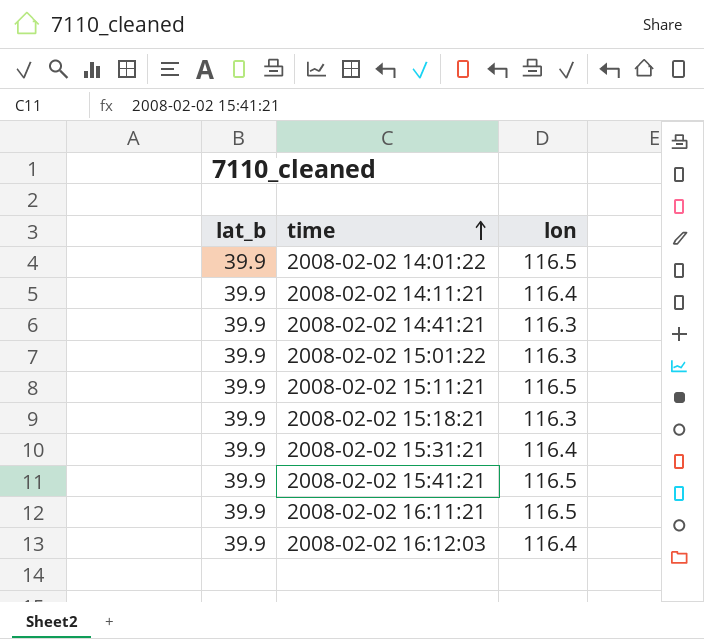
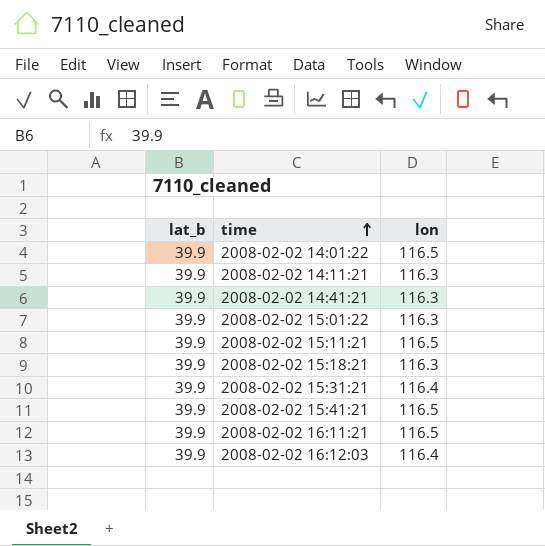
2008-02-02 14:11:21 | lon: 116.4 -> 116.3

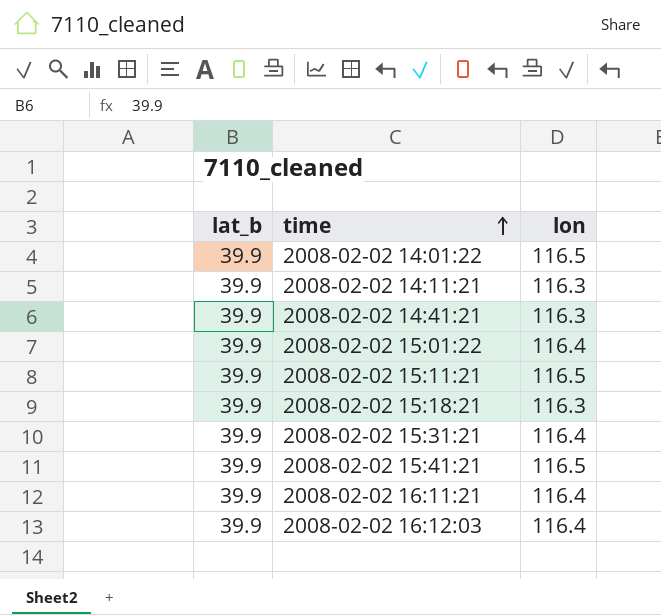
2008-02-02 15:01:22 | lon: 116.3 -> 116.4
2008-02-02 16:11:21 | lon: 116.5 -> 116.4

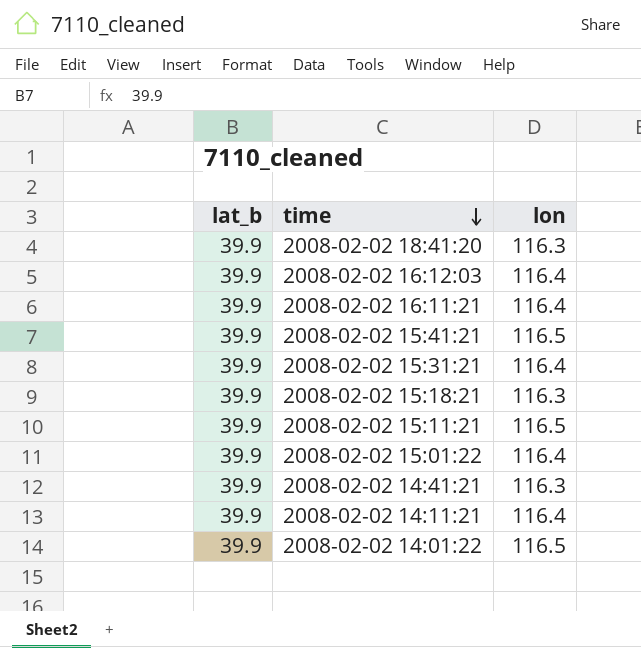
row order: time ascending -> time descending
row 2008-02-02 18:41:20: none -> 39.9 | 116.3
2008-02-02 14:11:21 | lon: 116.3 -> 116.4

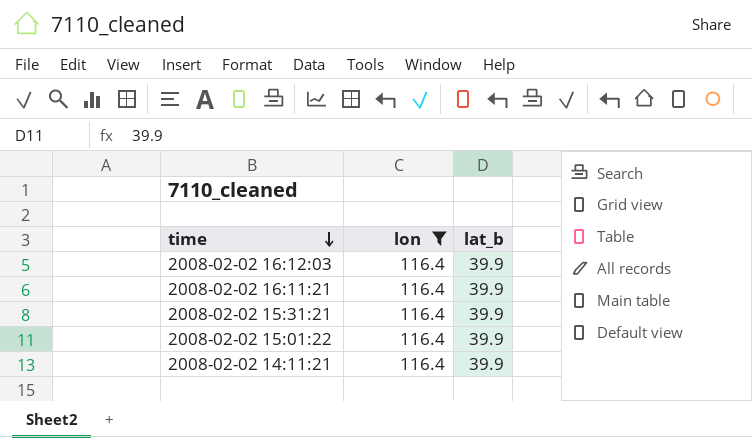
filter: none -> lon = 116.4
column lat_b | position: 1 -> 3

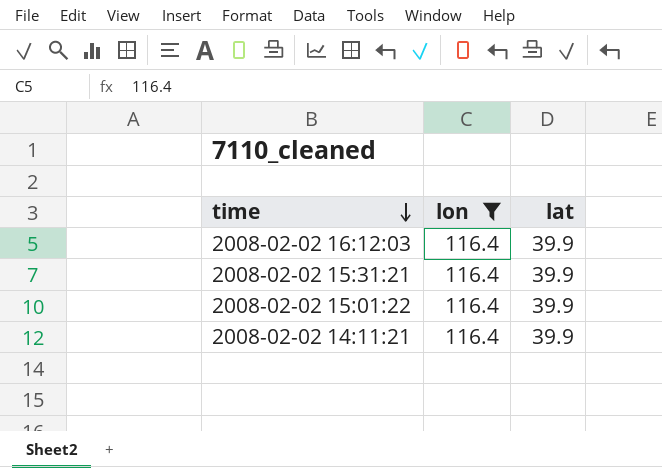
column name: lat_b -> lat
row 2008-02-02 16:11:21: 116.4 | 39.9 -> none

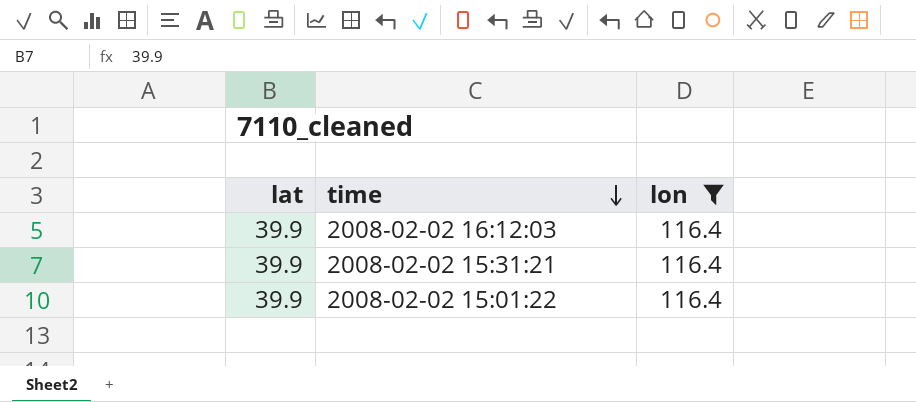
column lat | position: 3 -> 1
row 2008-02-02 14:11:21: 116.4 | 39.9 -> none

